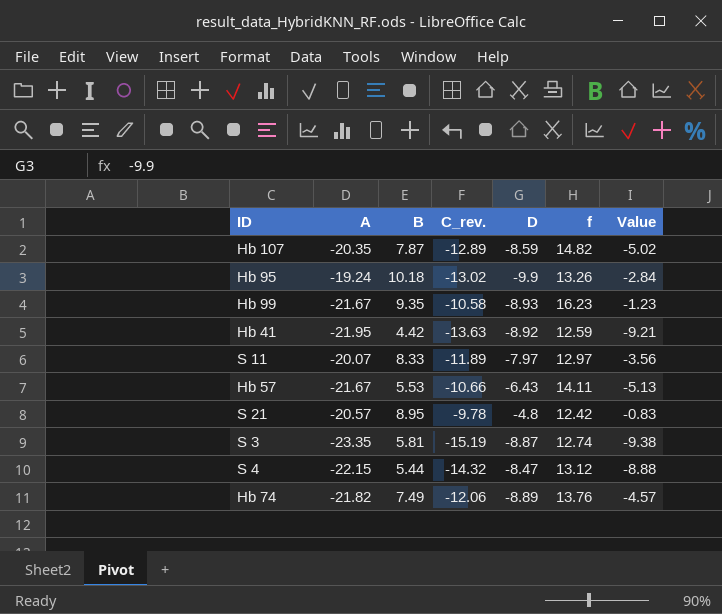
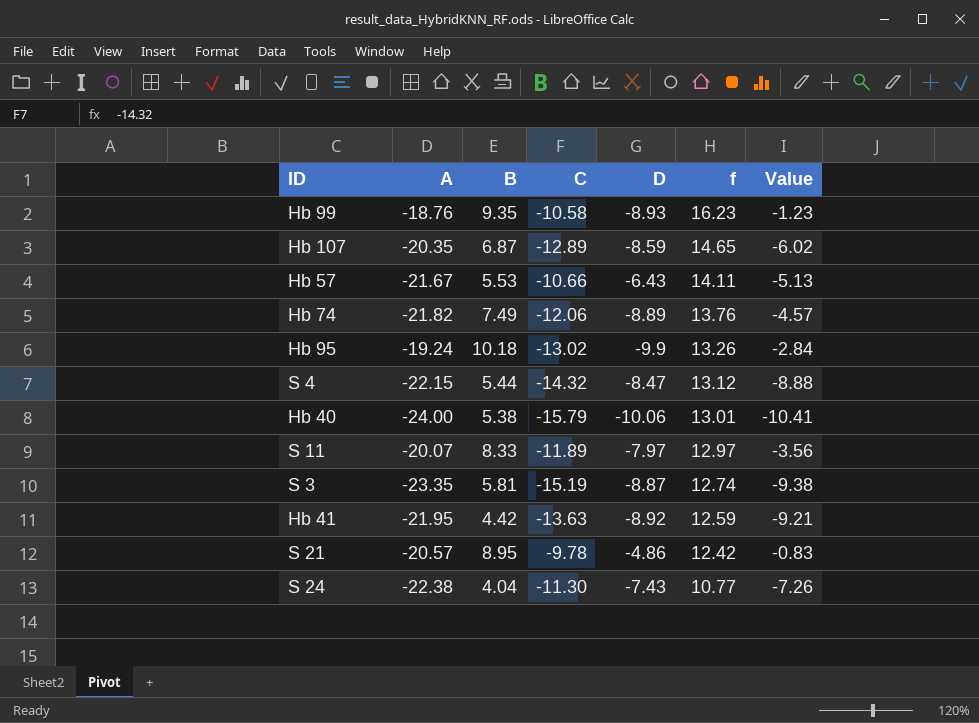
row order: none -> f descending
column name: C_rev. -> C
Hb 99 | A: -21.67 -> -18.76
Hb 107 | B: 7.87 -> 6.87
Hb 107 | f: 14.82 -> 14.65
Hb 107 | Value: -5.02 -> -6.02
row Hb 40: none -> -24.00 | 5.38 | -15.79 | -10.06 | 13.01 | -10.41
S 21 | D: -4.8 -> -4.86
row S 24: none -> -22.38 | 4.04 | -11.30 | -7.43 | 10.77 | -7.26

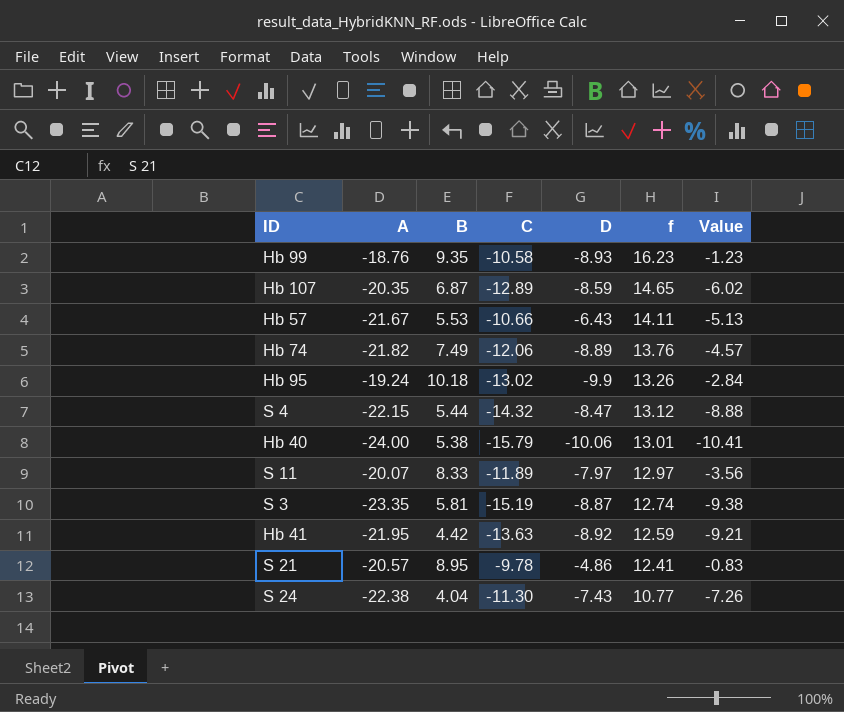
S 21 | f: 12.42 -> 12.41

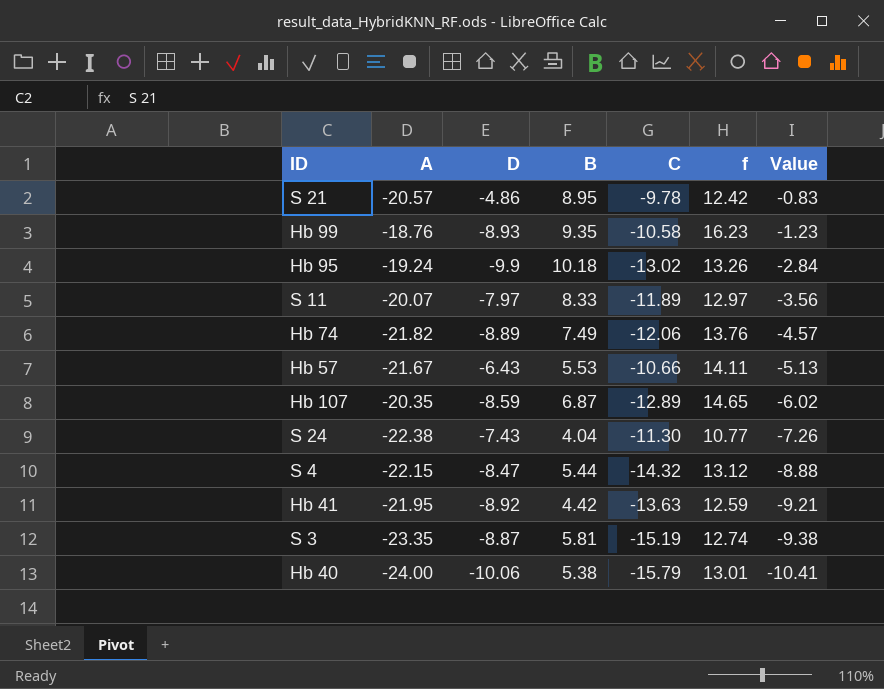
row order: f descending -> Value descending
column D | position: 5 -> 3
S 21 | f: 12.41 -> 12.42

